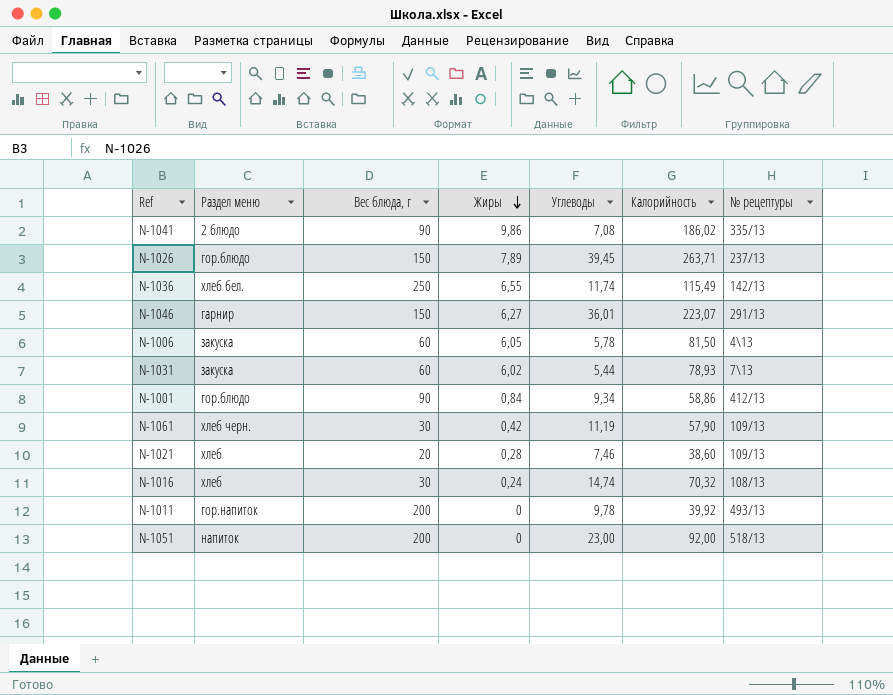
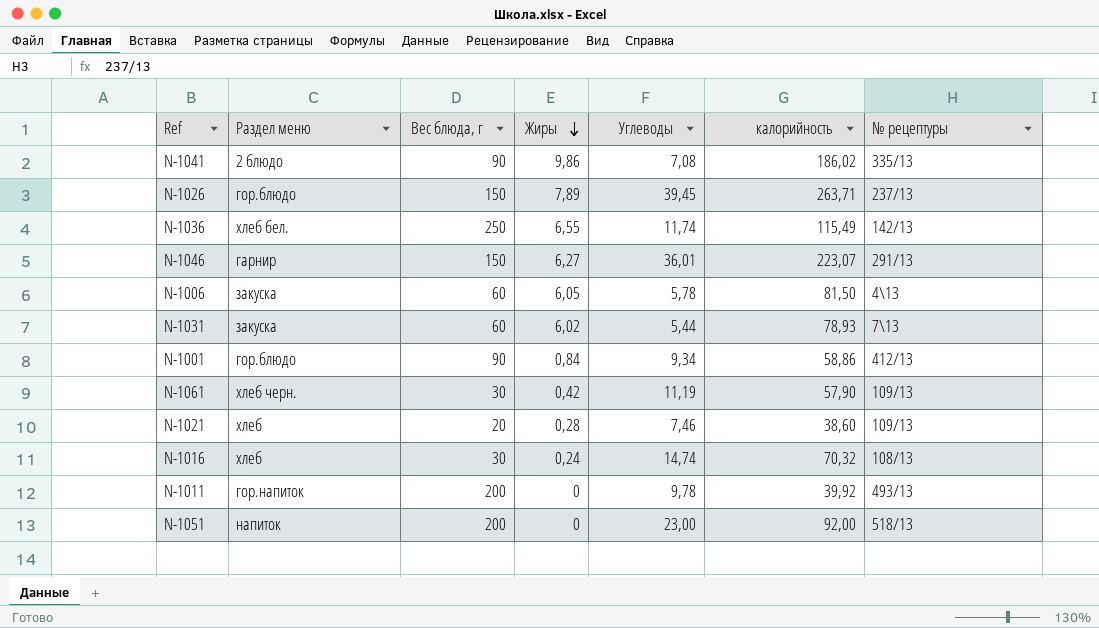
column name: Калорийность -> калорийность

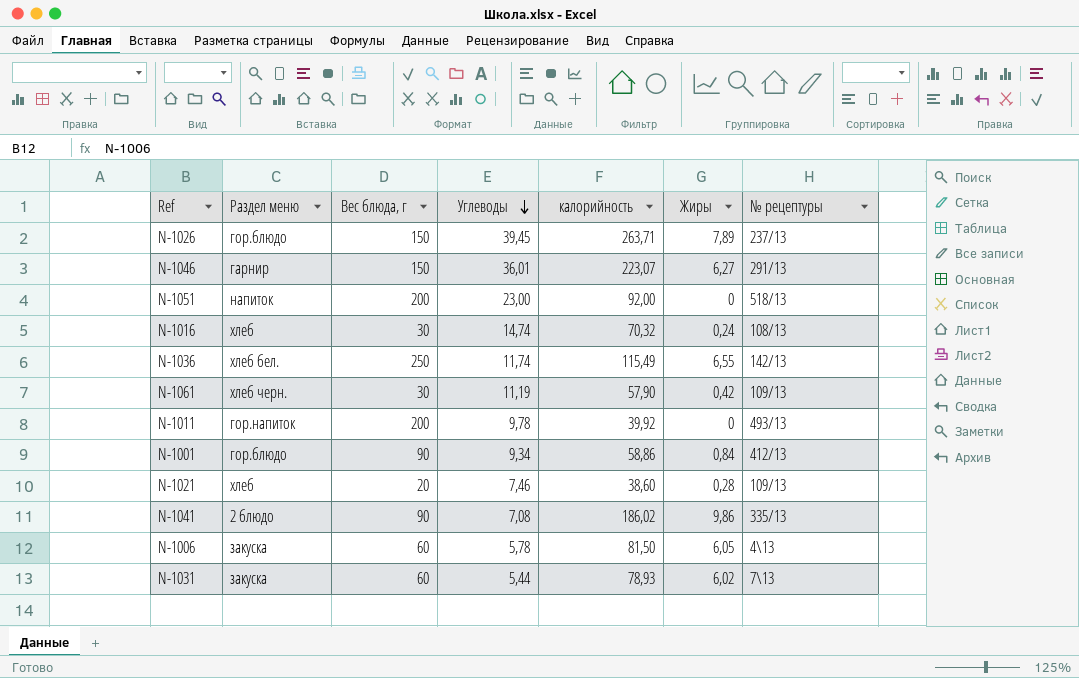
row order: Жиры descending -> Углеводы descending
column Жиры | position: 4 -> 6

